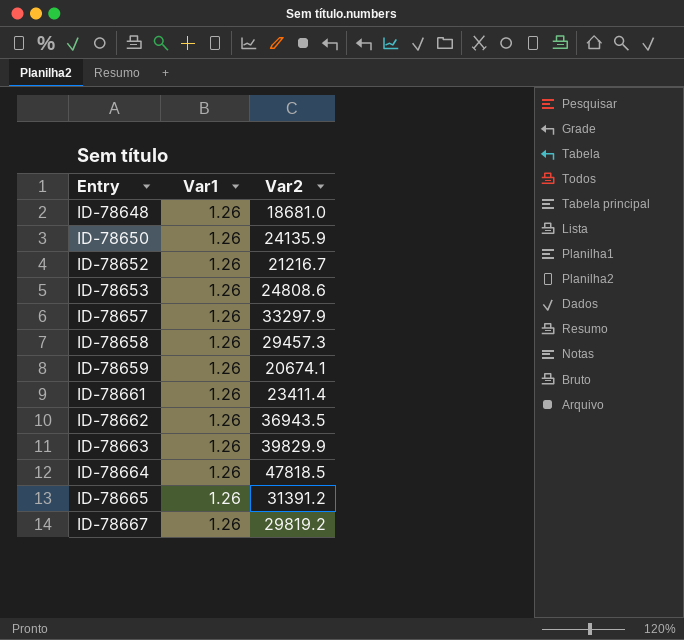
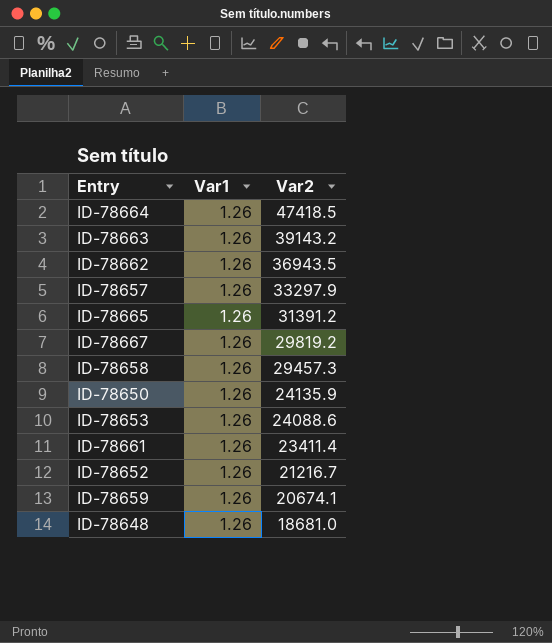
row order: Entry ascending -> Var2 descending
ID-78664 | Var2: 47818.5 -> 47418.5
ID-78663 | Var2: 39829.9 -> 39143.2
ID-78653 | Var2: 24808.6 -> 24088.6

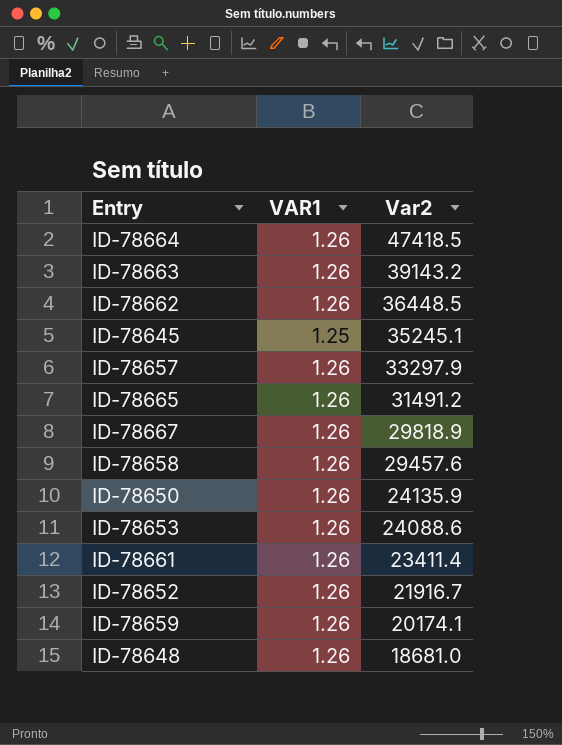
column name: Var1 -> VAR1
ID-78662 | Var2: 36943.5 -> 36448.5
row ID-78645: none -> 1.25 | 35245.1
ID-78665 | Var2: 31391.2 -> 31491.2
ID-78667 | Var2: 29819.2 -> 29818.9
ID-78658 | Var2: 29457.3 -> 29457.6
ID-78652 | Var2: 21216.7 -> 21916.7
ID-78659 | Var2: 20674.1 -> 20174.1

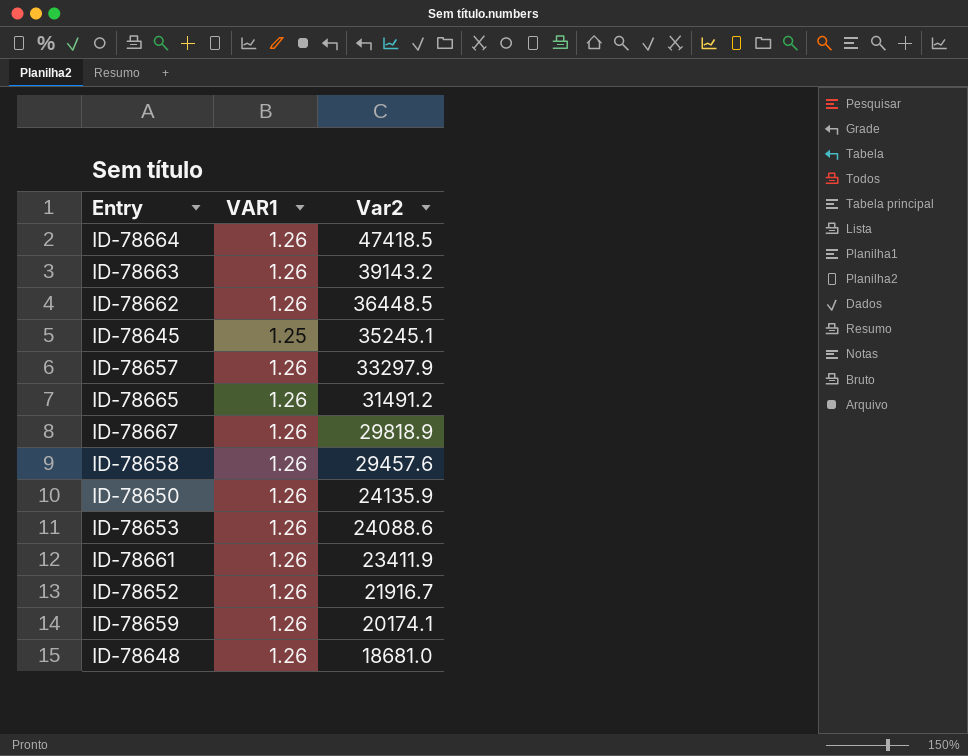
ID-78661 | Var2: 23411.4 -> 23411.9

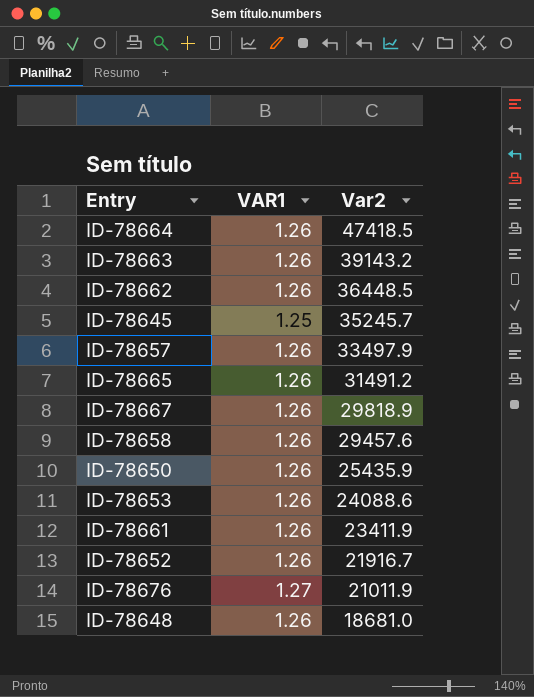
row ID-78659: 1.26 | 20174.1 -> none
ID-78645 | Var2: 35245.1 -> 35245.7
ID-78657 | Var2: 33297.9 -> 33497.9
ID-78650 | Var2: 24135.9 -> 25435.9
row ID-78676: none -> 1.27 | 21011.9

